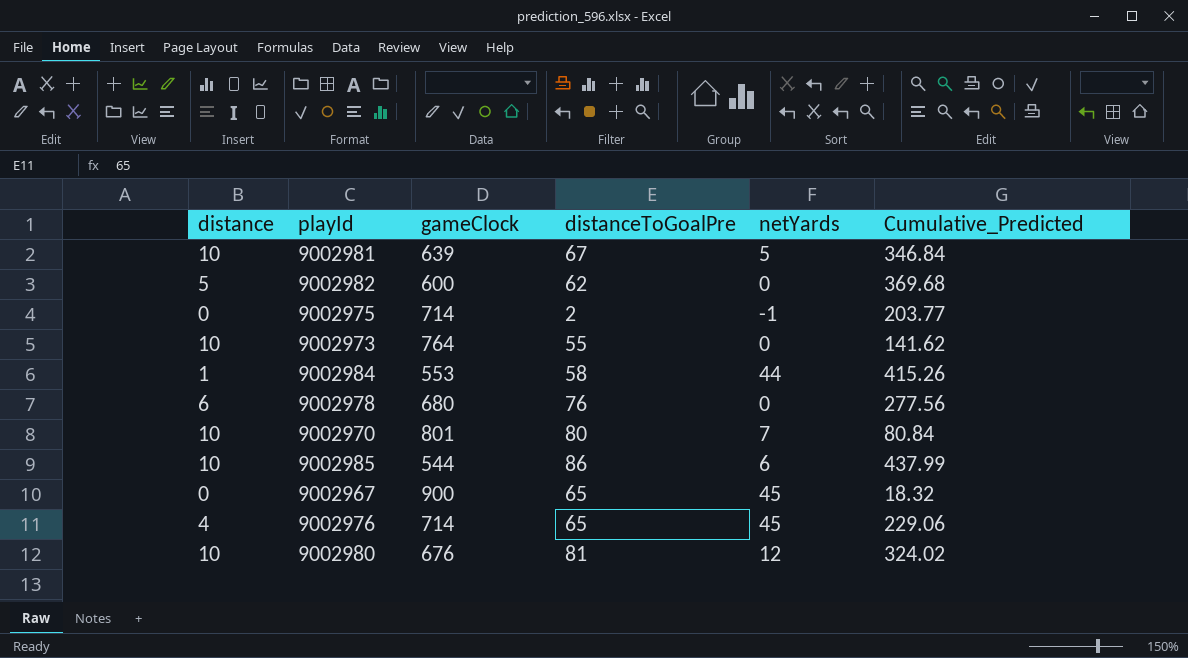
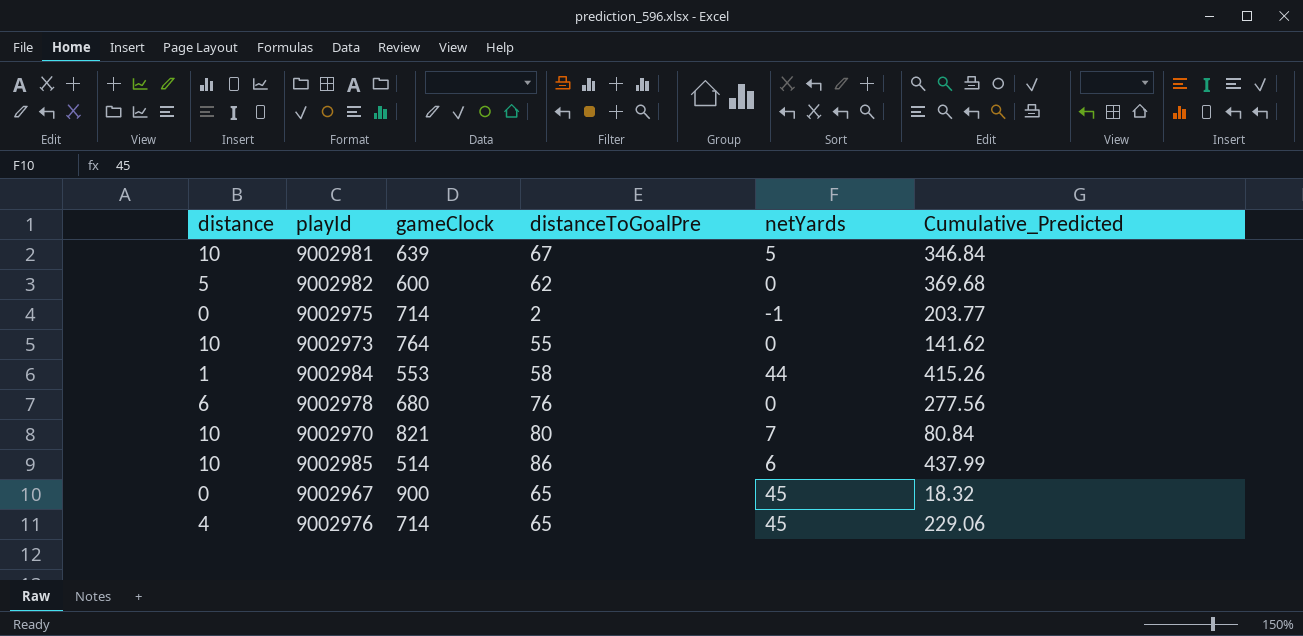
row 9002980: 10 | 676 | 81 | 12 | 324.02 -> none
9002970 | gameClock: 801 -> 821
9002985 | gameClock: 544 -> 514

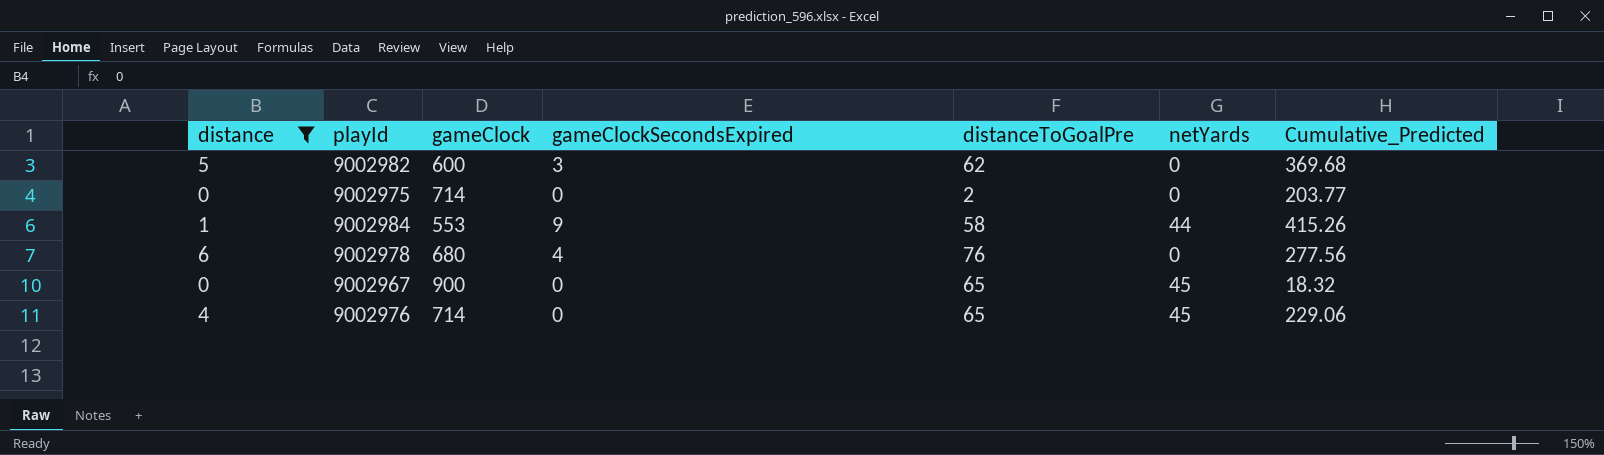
filter: none -> distance != 10
column gameClockSecondsExpired | position: none -> 4
9002975 | netYards: -1 -> 0

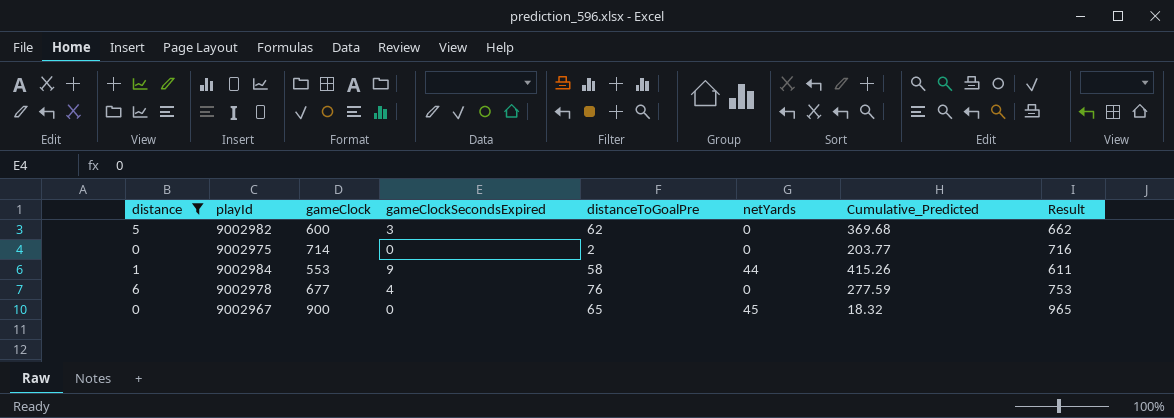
column Result | formula: none -> [gameClock] + [distanceToGoalPre]
row 9002976: 4 | 714 | 0 | 65 | 45 | 229.06 -> none
9002978 | gameClock: 680 -> 677
9002978 | Cumulative_Predicted: 277.56 -> 277.59

